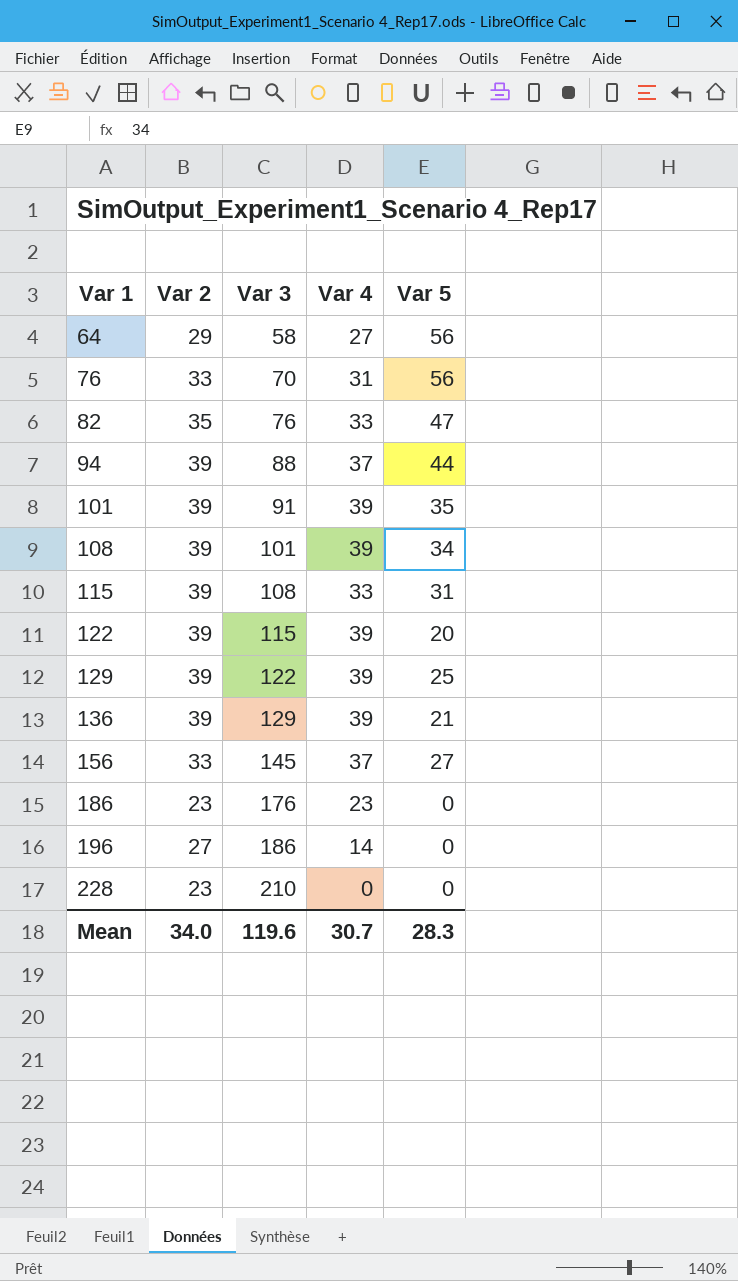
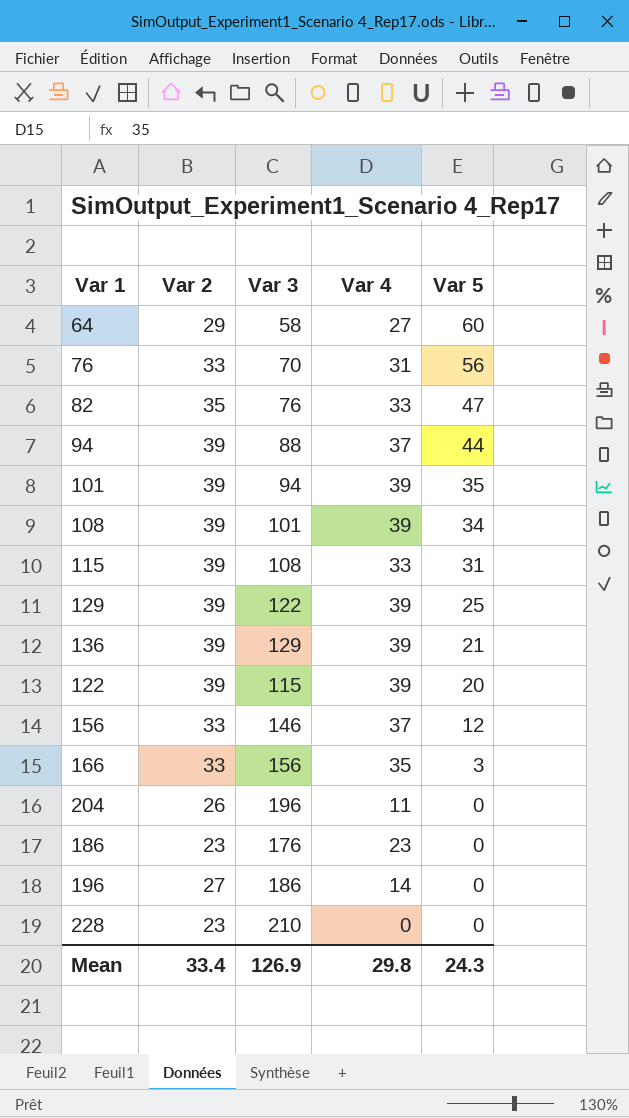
row order: Var 1 ascending -> Var 5 descending
64 | Var 5: 56 -> 60
101 | Var 3: 91 -> 94
156 | Var 3: 145 -> 146
156 | Var 5: 27 -> 12
row 166: none -> 33 | 156 | 35 | 3
row 204: none -> 26 | 196 | 11 | 0
Mean | Var 2: 34.0 -> 33.4
Mean | Var 3: 119.6 -> 126.9
Mean | Var 4: 30.7 -> 29.8
Mean | Var 5: 28.3 -> 24.3

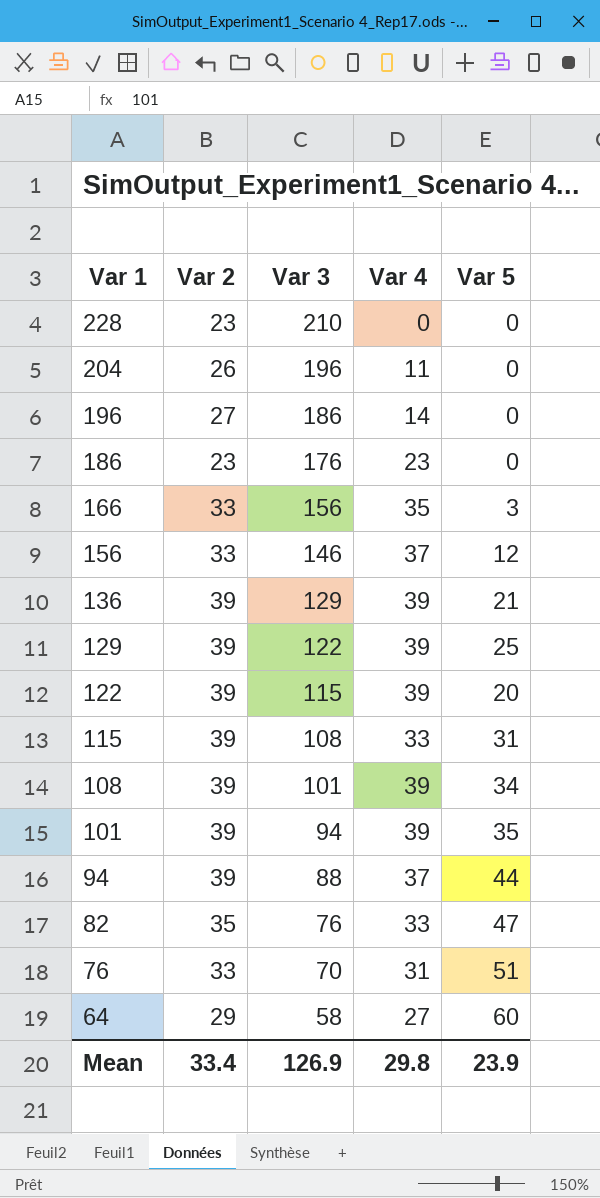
row order: Var 5 descending -> Var 1 descending
76 | Var 5: 56 -> 51
Mean | Var 5: 24.3 -> 23.9

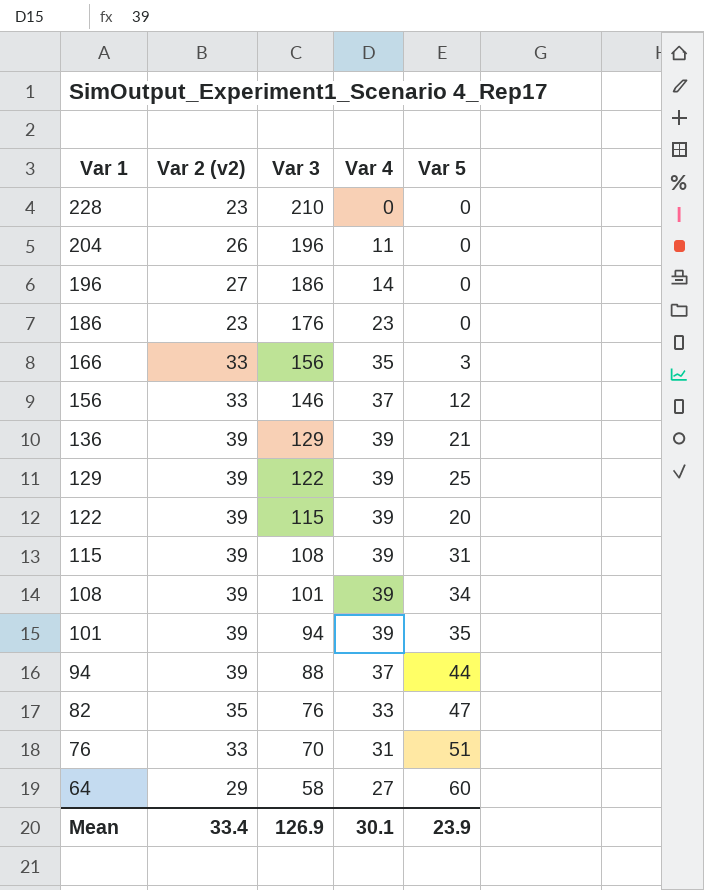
column name: Var 2 -> Var 2 (v2)
115 | Var 4: 33 -> 39
Mean | Var 4: 29.8 -> 30.1

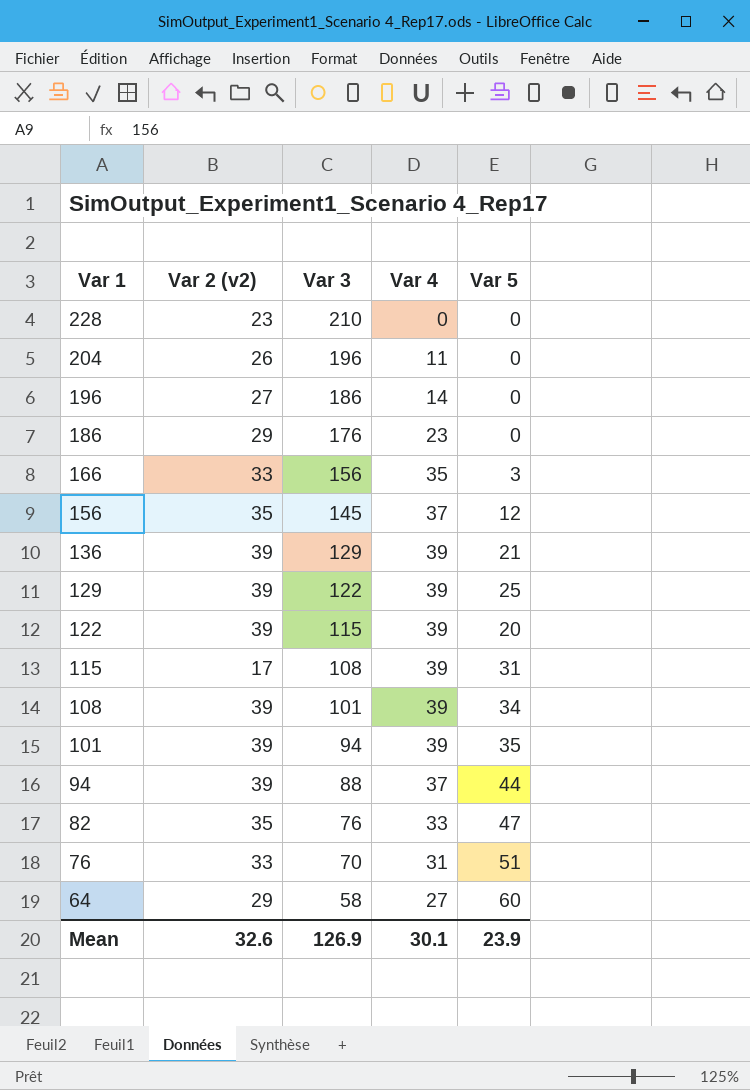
186 | Var 2 (v2): 23 -> 29
156 | Var 2 (v2): 33 -> 35
156 | Var 3: 146 -> 145
115 | Var 2 (v2): 39 -> 17
Mean | Var 2 (v2): 33.4 -> 32.6

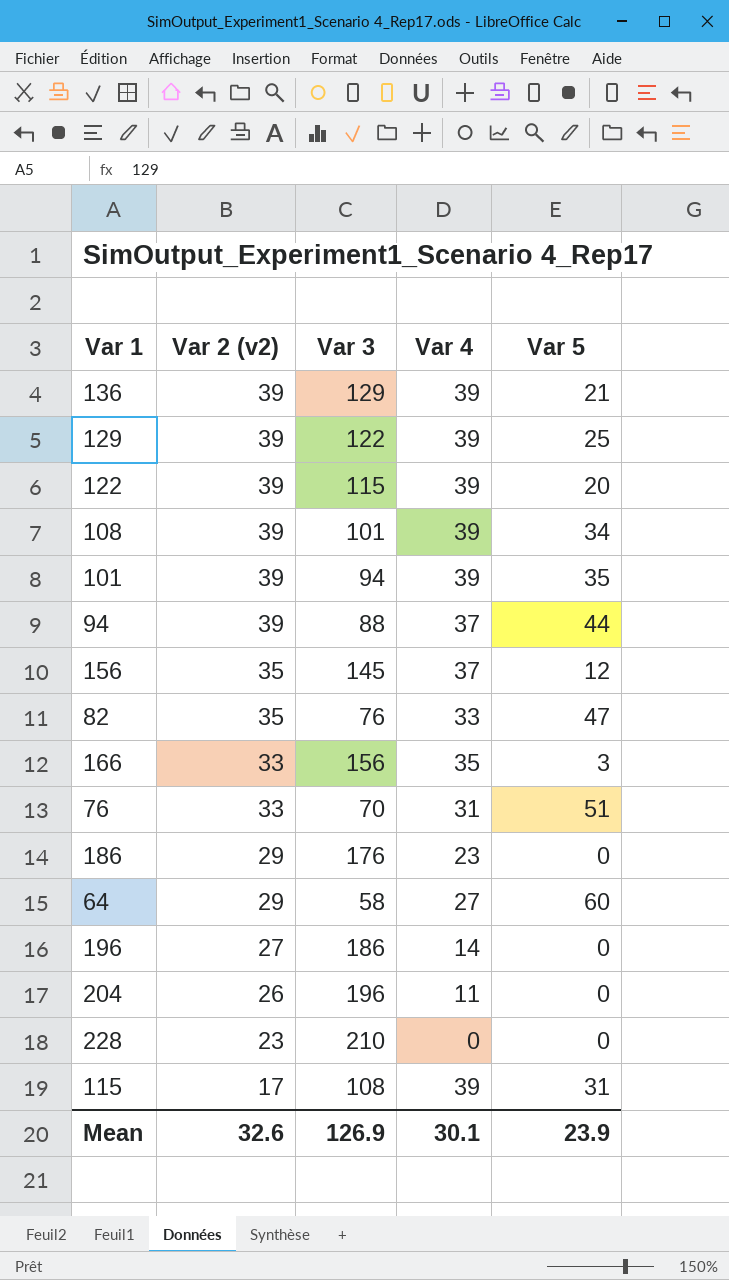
row order: Var 1 descending -> Var 2 (v2) descending

